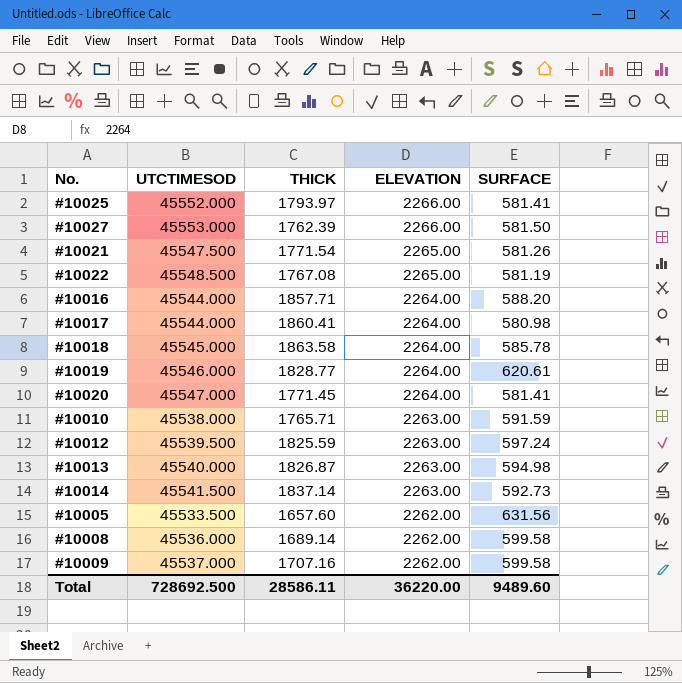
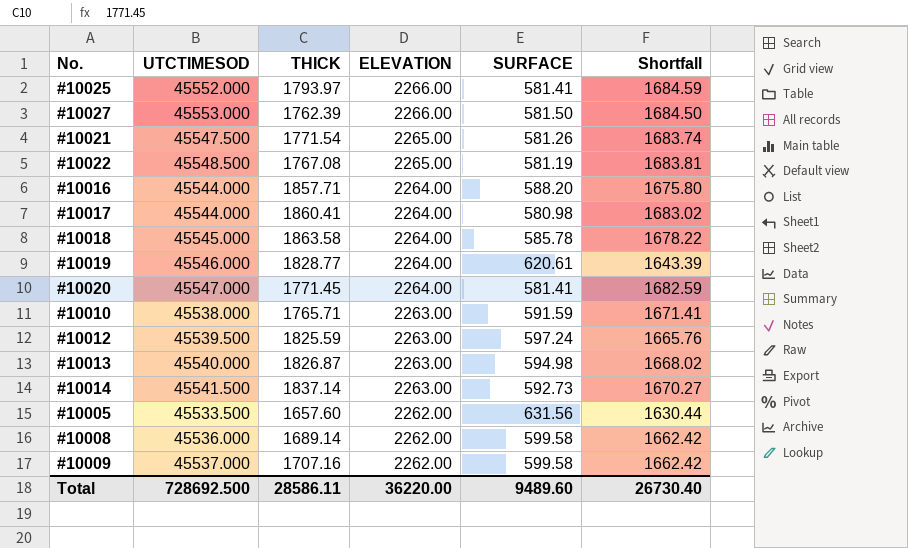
column Shortfall | formula: none -> [ELEVATION] - [SURFACE]

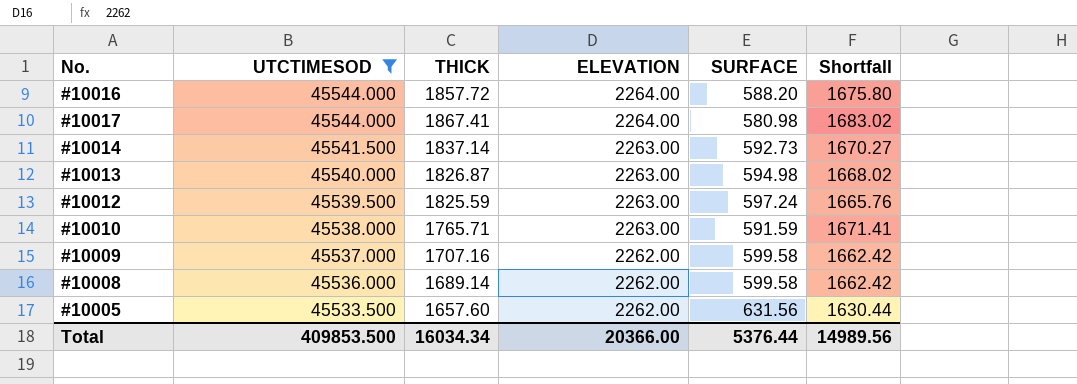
filter: none -> UTCTIMESOD <= 45544.000
row order: ELEVATION descending -> UTCTIMESOD descending
#10016 | THICK: 1857.71 -> 1857.72
#10017 | THICK: 1860.41 -> 1867.41
Total | UTCTIMESOD: 728692.500 -> 409853.500
Total | THICK: 28586.11 -> 16034.34
Total | ELEVATION: 36220.00 -> 20366.00
Total | SURFACE: 9489.60 -> 5376.44
Total | Shortfall: 26730.40 -> 14989.56

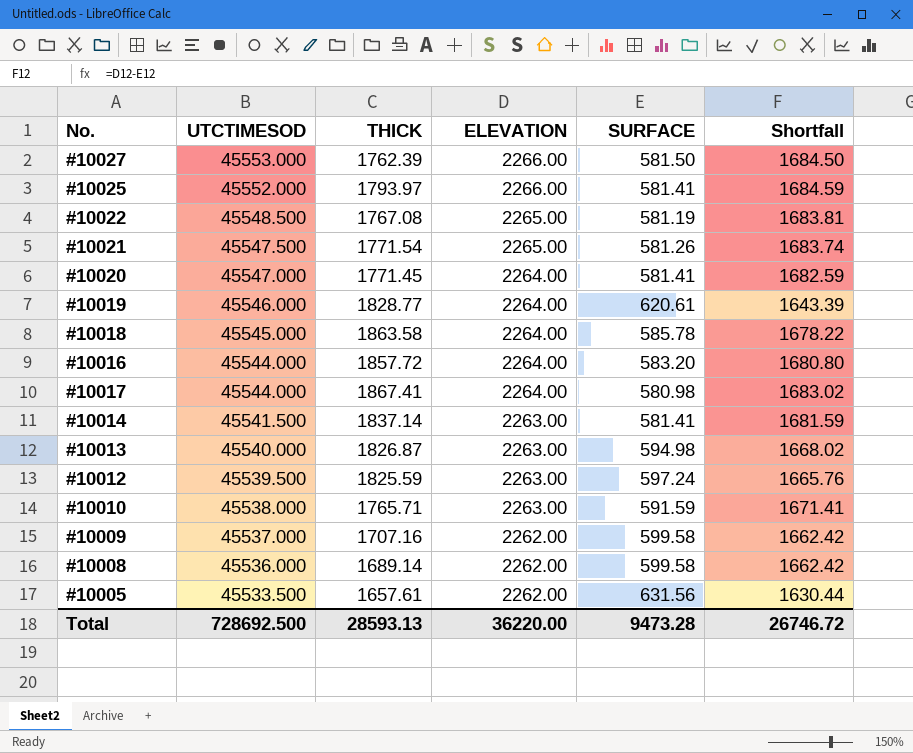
filter: UTCTIMESOD <= 45544.000 -> none
#10016 | SURFACE: 588.20 -> 583.20
#10016 | Shortfall: 1675.80 -> 1680.80
#10014 | SURFACE: 592.73 -> 581.41
#10014 | Shortfall: 1670.27 -> 1681.59
#10005 | THICK: 1657.60 -> 1657.61
Total | UTCTIMESOD: 409853.500 -> 728692.500
Total | THICK: 16034.34 -> 28593.13
Total | ELEVATION: 20366.00 -> 36220.00
Total | SURFACE: 5376.44 -> 9473.28
Total | Shortfall: 14989.56 -> 26746.72

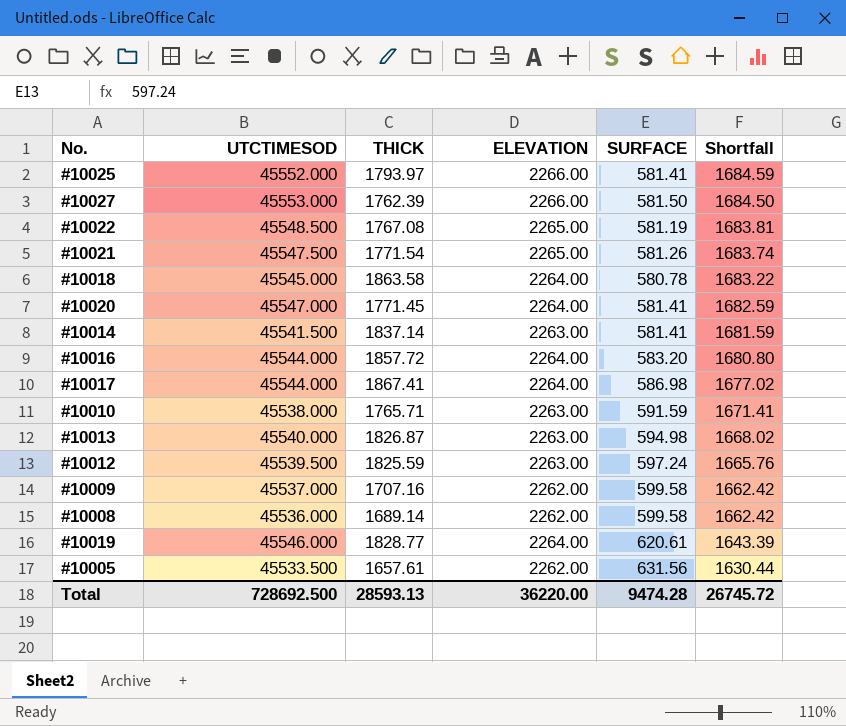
row order: UTCTIMESOD descending -> Shortfall descending
#10018 | SURFACE: 585.78 -> 580.78
#10018 | Shortfall: 1678.22 -> 1683.22
#10017 | SURFACE: 580.98 -> 586.98
#10017 | Shortfall: 1683.02 -> 1677.02
Total | SURFACE: 9473.28 -> 9474.28
Total | Shortfall: 26746.72 -> 26745.72

